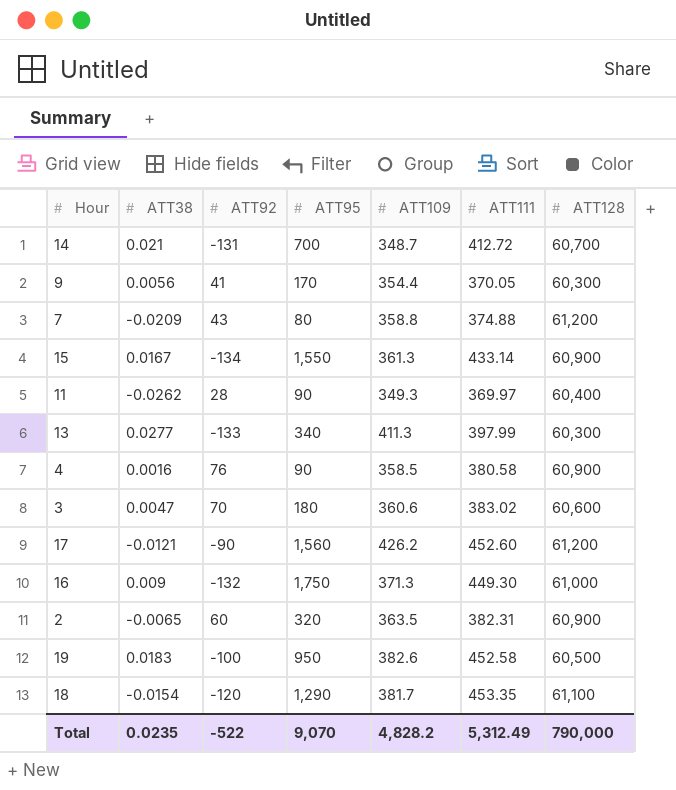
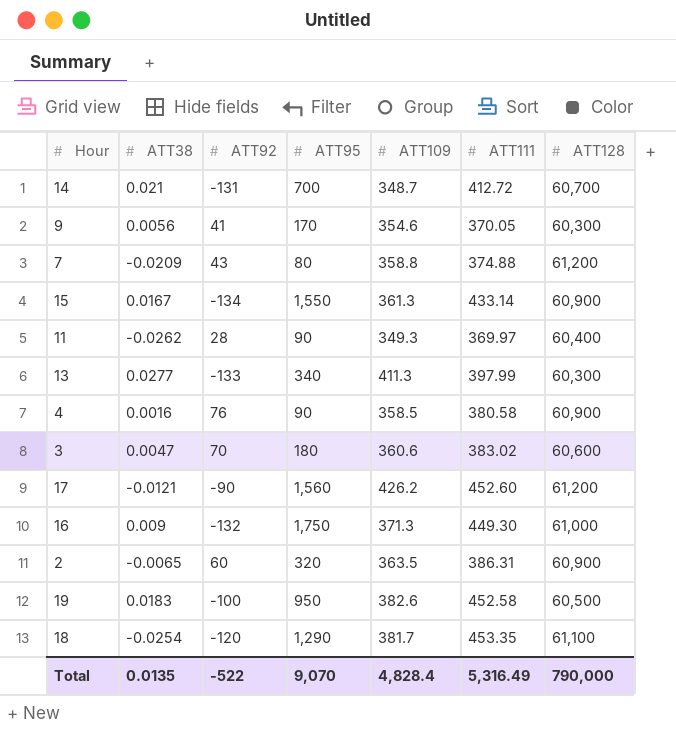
9 | ATT109: 354.4 -> 354.6
2 | ATT111: 382.31 -> 386.31
18 | ATT38: -0.0154 -> -0.0254
Total | ATT38: 0.0235 -> 0.0135
Total | ATT109: 4,828.2 -> 4,828.4
Total | ATT111: 5,312.49 -> 5,316.49

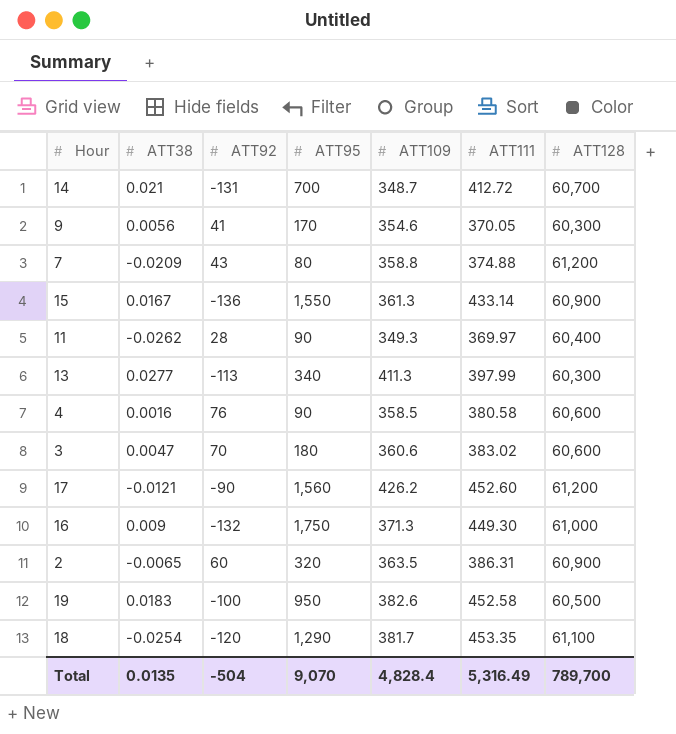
15 | ATT92: -134 -> -136
13 | ATT92: -133 -> -113
4 | ATT128: 60,900 -> 60,600
Total | ATT92: -522 -> -504
Total | ATT128: 790,000 -> 789,700

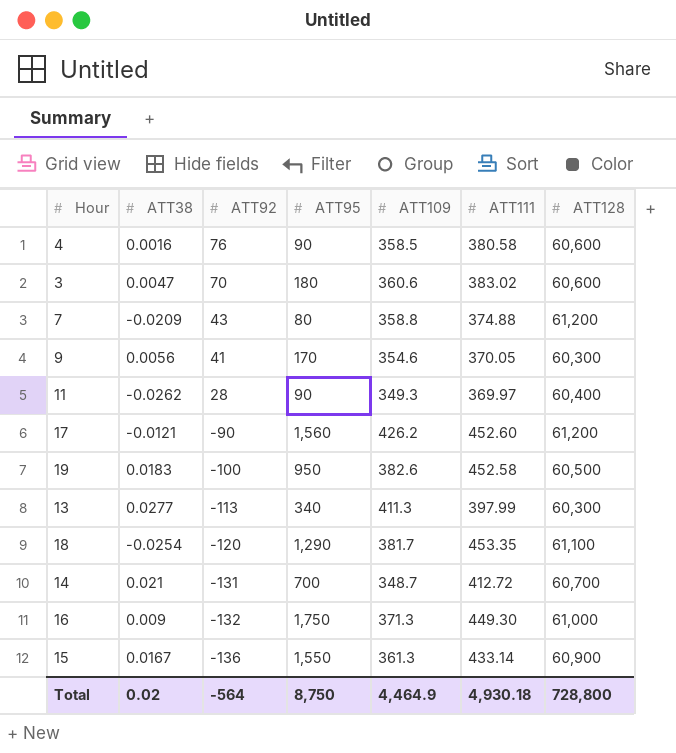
row order: none -> ATT92 descending
row 2: -0.0065 | 60 | 320 | 363.5 | 386.31 | 60,900 -> none
Total | ATT38: 0.0135 -> 0.02
Total | ATT92: -504 -> -564
Total | ATT95: 9,070 -> 8,750
Total | ATT109: 4,828.4 -> 4,464.9
Total | ATT111: 5,316.49 -> 4,930.18
Total | ATT128: 789,700 -> 728,800

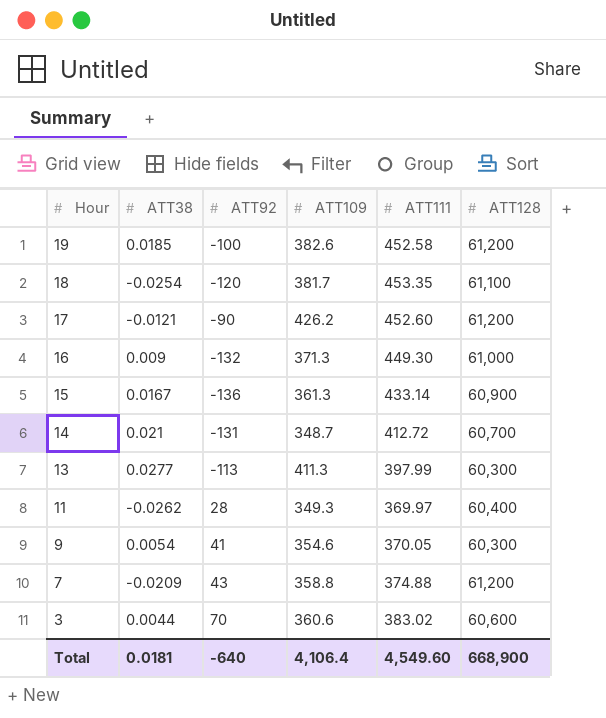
row order: ATT92 descending -> Hour descending
column ATT95 | position: 4 -> none
row 4: 0.0016 | 76 | 90 | 358.5 | 380.58 | 60,600 -> none
19 | ATT38: 0.0183 -> 0.0185
19 | ATT128: 60,500 -> 61,200
9 | ATT38: 0.0056 -> 0.0054
3 | ATT38: 0.0047 -> 0.0044
Total | ATT38: 0.02 -> 0.0181
Total | ATT92: -564 -> -640
Total | ATT109: 4,464.9 -> 4,106.4
Total | ATT111: 4,930.18 -> 4,549.60
Total | ATT128: 728,800 -> 668,900

